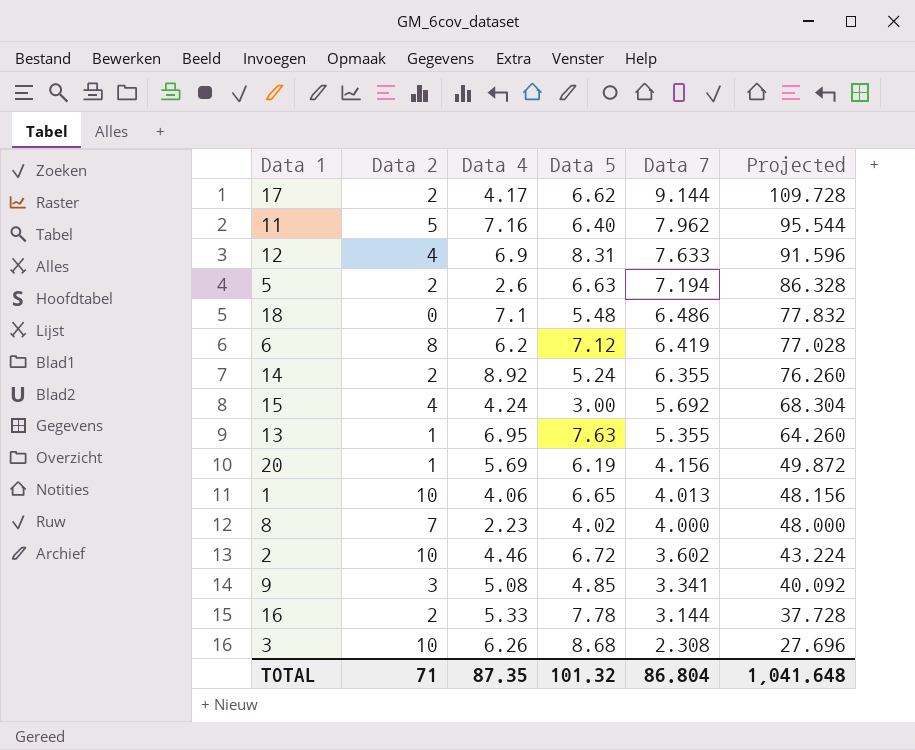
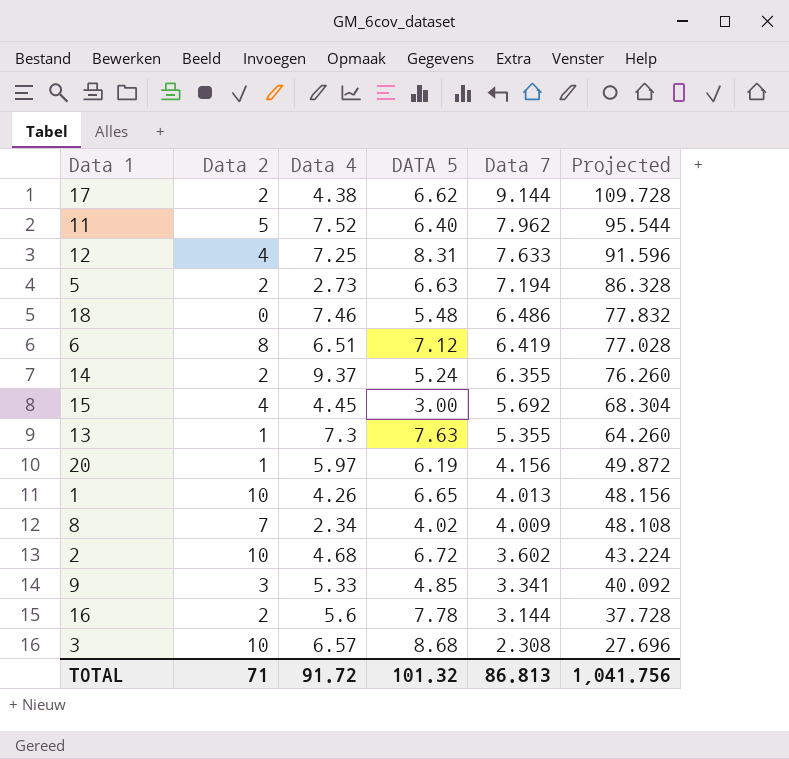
column name: Data 5 -> DATA 5
17 | Data 4: 4.17 -> 4.38
11 | Data 4: 7.16 -> 7.52
12 | Data 4: 6.9 -> 7.25
5 | Data 4: 2.6 -> 2.73
18 | Data 4: 7.1 -> 7.46
6 | Data 4: 6.2 -> 6.51
14 | Data 4: 8.92 -> 9.37
15 | Data 4: 4.24 -> 4.45
13 | Data 4: 6.95 -> 7.3
20 | Data 4: 5.69 -> 5.97
1 | Data 4: 4.06 -> 4.26
8 | Data 4: 2.23 -> 2.34
8 | Data 7: 4.000 -> 4.009
8 | Projected: 48.000 -> 48.108
2 | Data 4: 4.46 -> 4.68
9 | Data 4: 5.08 -> 5.33
16 | Data 4: 5.33 -> 5.6
3 | Data 4: 6.26 -> 6.57
TOTAL | Data 4: 87.35 -> 91.72
TOTAL | Data 7: 86.804 -> 86.813
TOTAL | Projected: 1,041.648 -> 1,041.756

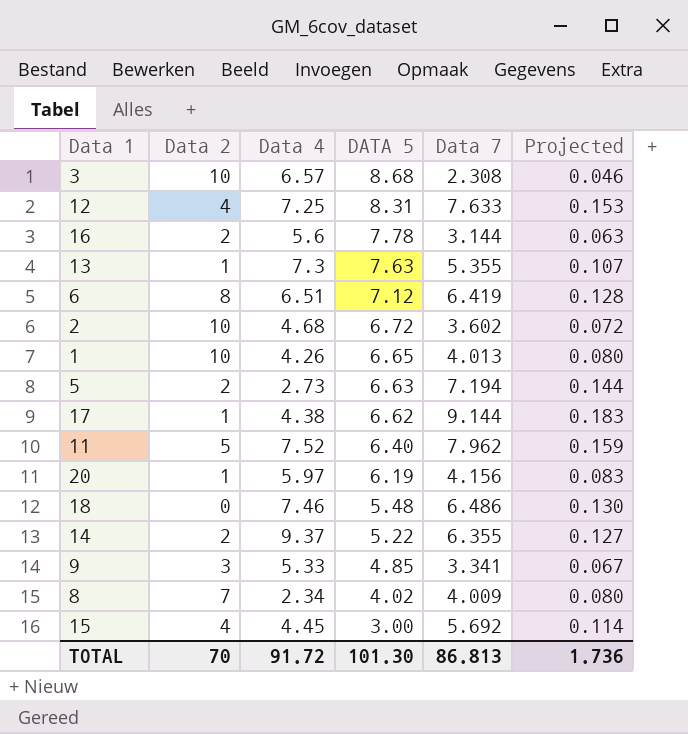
row order: Data 7 descending -> DATA 5 descending
column Projected | formula: [Data 7] * 12 -> [Data 7] * 0.02
17 | Data 2: 2 -> 1
14 | DATA 5: 5.24 -> 5.22
TOTAL | Data 2: 71 -> 70
TOTAL | DATA 5: 101.32 -> 101.30
TOTAL | Projected: 1,041.756 -> 1.736

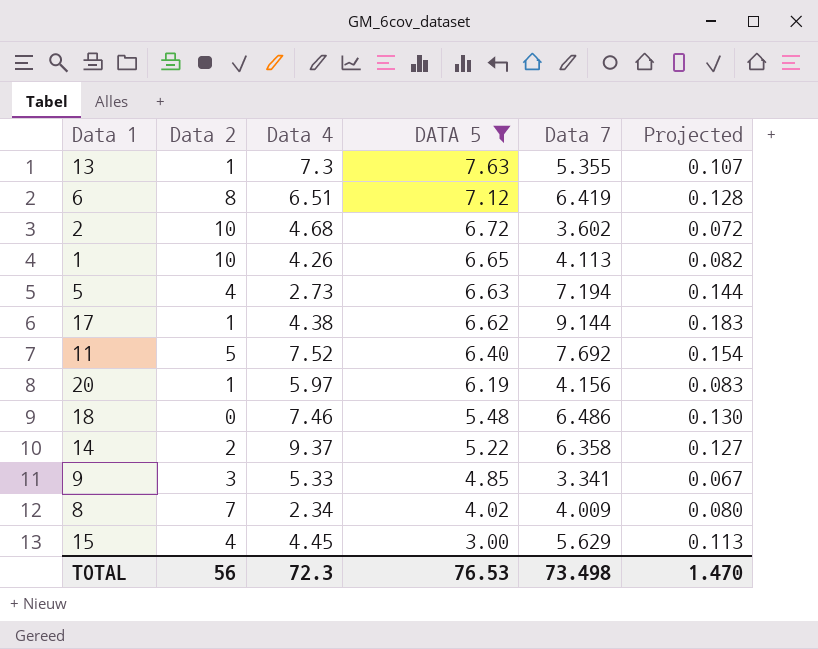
filter: none -> DATA 5 <= 7.63
1 | Data 7: 4.013 -> 4.113
1 | Projected: 0.080 -> 0.082
5 | Data 2: 2 -> 4
11 | Data 7: 7.962 -> 7.692
11 | Projected: 0.159 -> 0.154
14 | Data 7: 6.355 -> 6.358
15 | Data 7: 5.692 -> 5.629
15 | Projected: 0.114 -> 0.113
TOTAL | Data 2: 70 -> 56
TOTAL | Data 4: 91.72 -> 72.3
TOTAL | DATA 5: 101.30 -> 76.53
TOTAL | Data 7: 86.813 -> 73.498
TOTAL | Projected: 1.736 -> 1.470

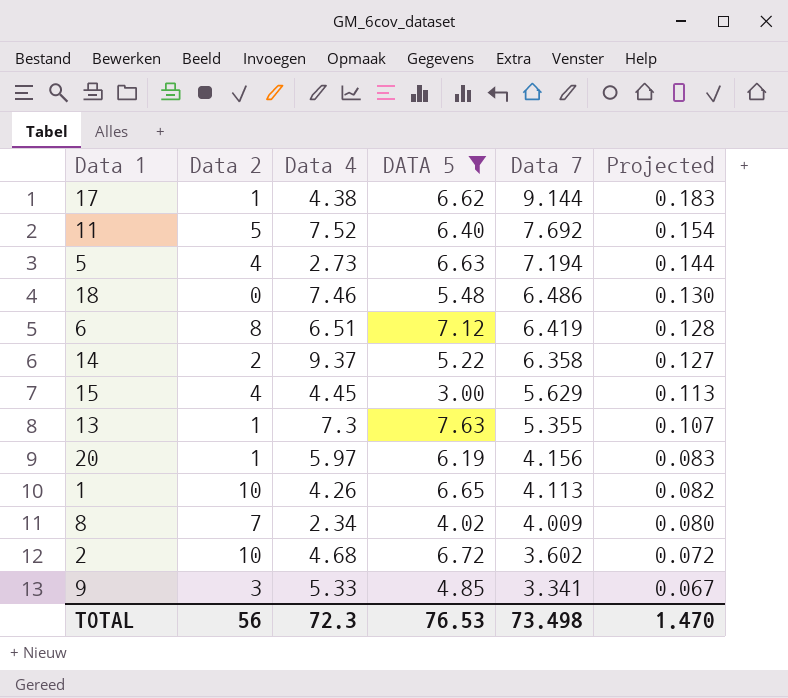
row order: DATA 5 descending -> Data 7 descending

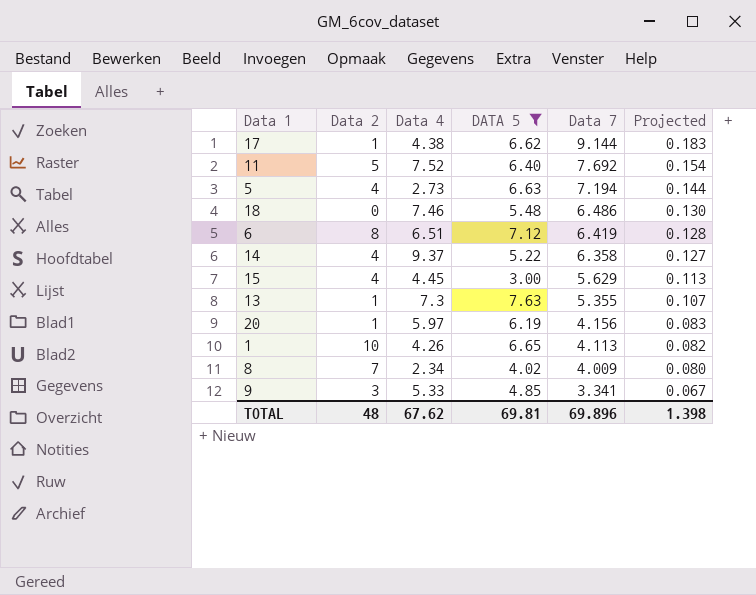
row 2: 10 | 4.68 | 6.72 | 3.602 | 0.072 -> none
14 | Data 2: 2 -> 4
TOTAL | Data 2: 56 -> 48
TOTAL | Data 4: 72.3 -> 67.62
TOTAL | DATA 5: 76.53 -> 69.81
TOTAL | Data 7: 73.498 -> 69.896
TOTAL | Projected: 1.470 -> 1.398

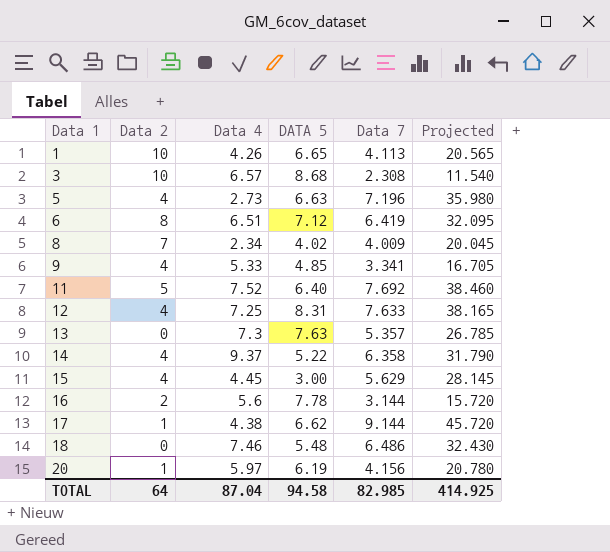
filter: DATA 5 <= 7.63 -> none
row order: Data 7 descending -> Data 1 ascending
column Projected | formula: [Data 7] * 0.02 -> [Data 7] * 5
5 | Data 7: 7.194 -> 7.196
9 | Data 2: 3 -> 4
13 | Data 2: 1 -> 0
13 | Data 7: 5.355 -> 5.357
TOTAL | Data 2: 48 -> 64
TOTAL | Data 4: 67.62 -> 87.04
TOTAL | DATA 5: 69.81 -> 94.58
TOTAL | Data 7: 69.896 -> 82.985
TOTAL | Projected: 1.398 -> 414.925

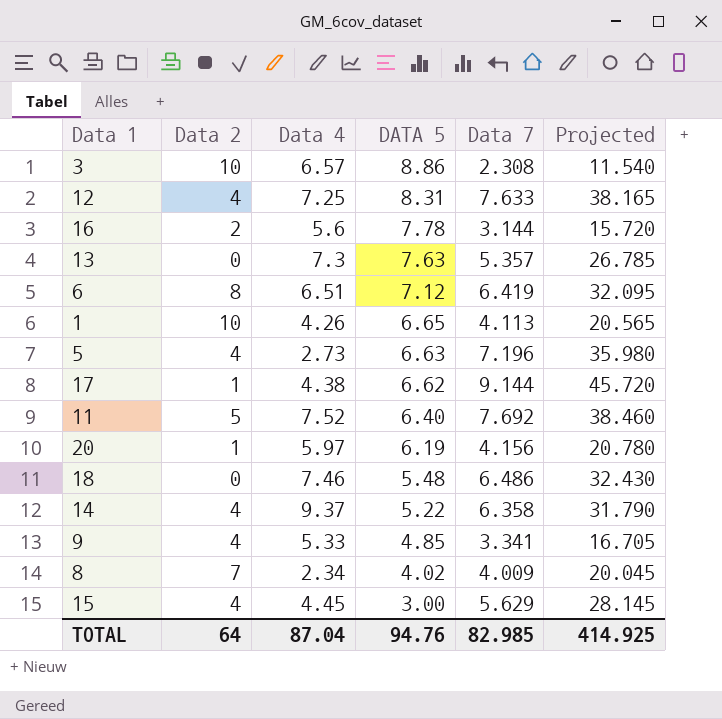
row order: Data 1 ascending -> DATA 5 descending
3 | DATA 5: 8.68 -> 8.86
TOTAL | DATA 5: 94.58 -> 94.76

